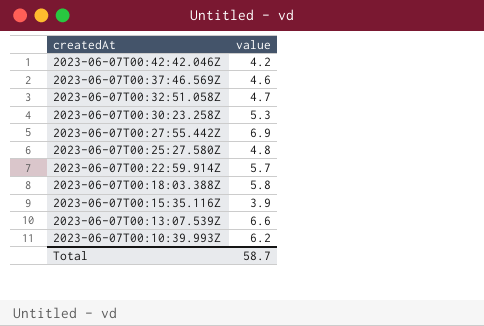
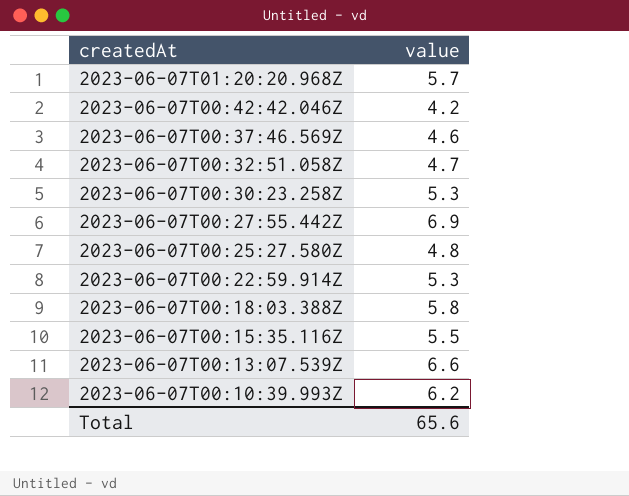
row 2023-06-07T01:20:20.968Z: none -> 5.7
2023-06-07T00:22:59.914Z | value: 5.7 -> 5.3
2023-06-07T00:15:35.116Z | value: 3.9 -> 5.5
Total | value: 58.7 -> 65.6

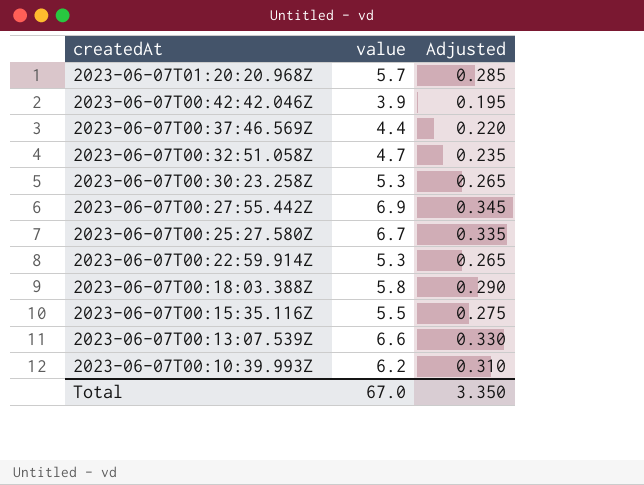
column Adjusted | formula: none -> [value] * 0.05
2023-06-07T00:42:42.046Z | value: 4.2 -> 3.9
2023-06-07T00:37:46.569Z | value: 4.6 -> 4.4
2023-06-07T00:25:27.580Z | value: 4.8 -> 6.7
Total | value: 65.6 -> 67.0

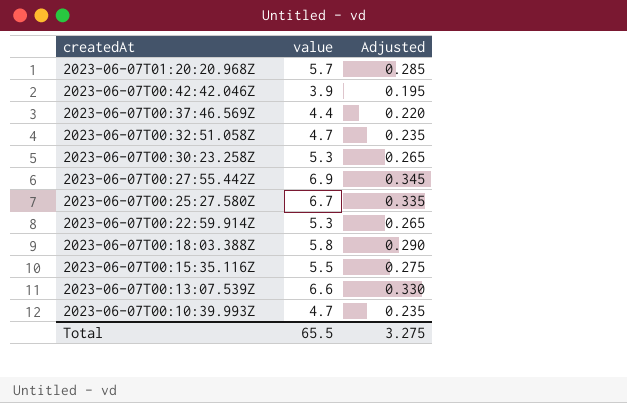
2023-06-07T00:10:39.993Z | value: 6.2 -> 4.7
2023-06-07T00:10:39.993Z | Adjusted: 0.310 -> 0.235
Total | value: 67.0 -> 65.5
Total | Adjusted: 3.350 -> 3.275

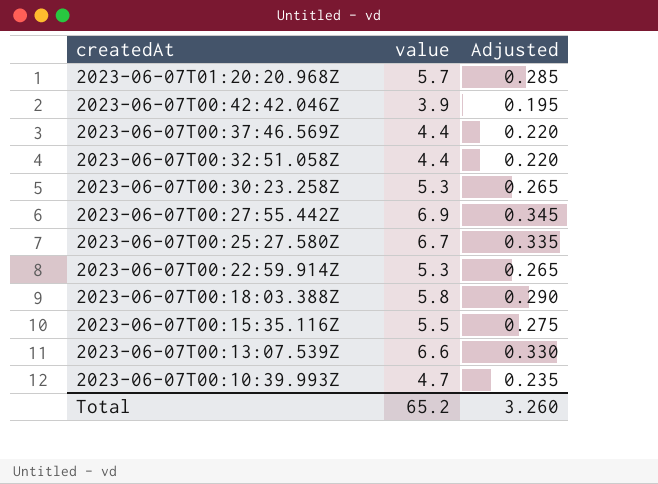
2023-06-07T00:32:51.058Z | value: 4.7 -> 4.4
2023-06-07T00:32:51.058Z | Adjusted: 0.235 -> 0.220
Total | value: 65.5 -> 65.2
Total | Adjusted: 3.275 -> 3.260

